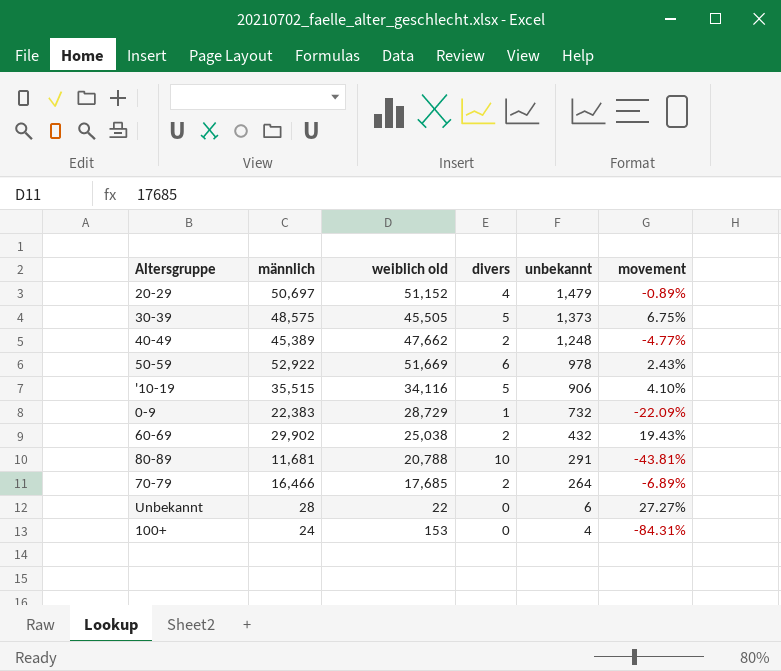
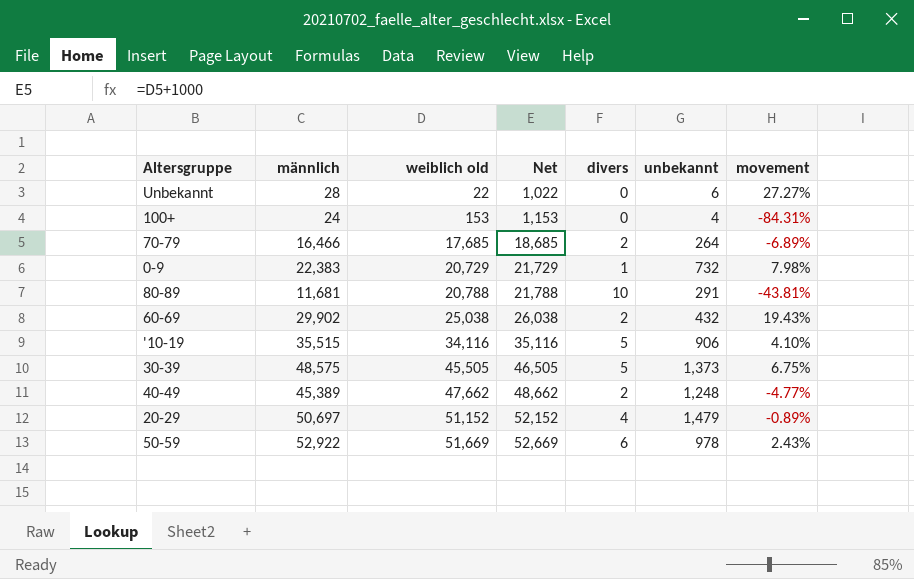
row order: unbekannt descending -> weiblich old ascending
column Net | formula: none -> [weiblich old] + 1000
0-9 | weiblich old: 28,729 -> 20,729
0-9 | movement: -22.09% -> 7.98%

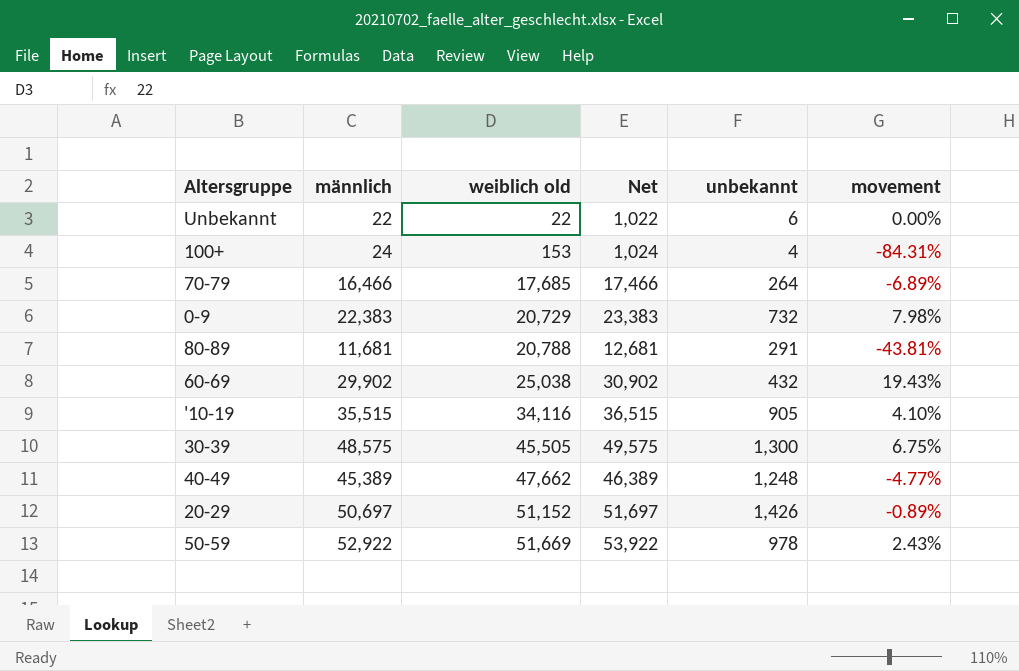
column divers | position: 5 -> none
column Net | formula: [weiblich old] + 1000 -> [männlich] + 1000
Unbekannt | männlich: 28 -> 22
Unbekannt | movement: 27.27% -> 0.00%
'10-19 | unbekannt: 906 -> 905
30-39 | unbekannt: 1,373 -> 1,300
20-29 | unbekannt: 1,479 -> 1,426

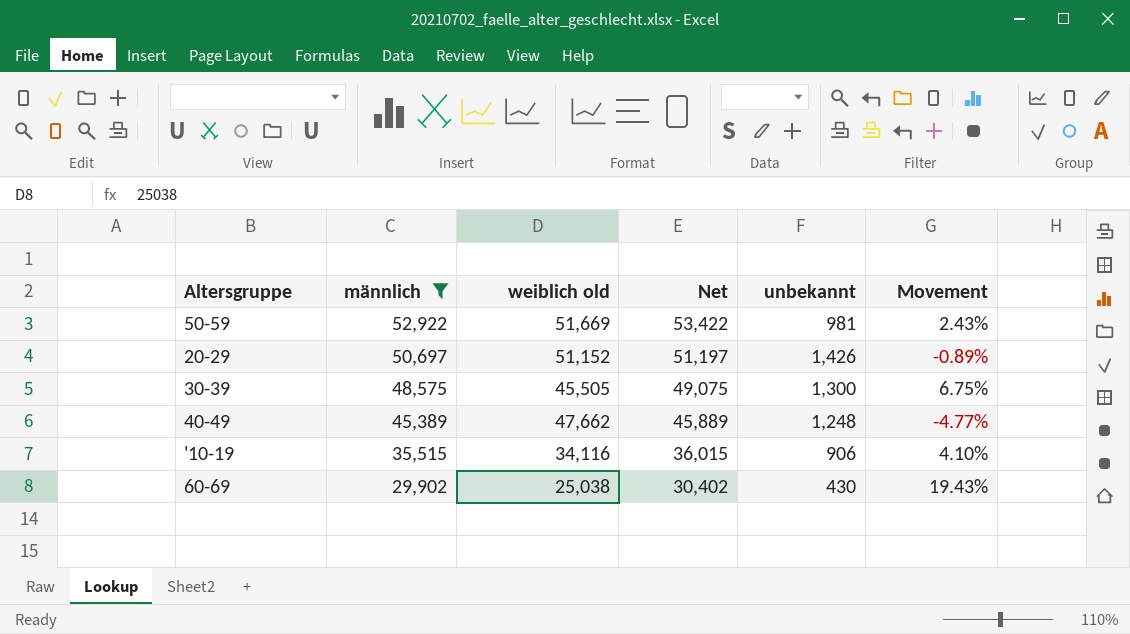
filter: none -> männlich >= 29,902
row order: weiblich old ascending -> männlich descending
column Net | formula: [männlich] + 1000 -> [männlich] + 500
column name: movement -> Movement
50-59 | unbekannt: 978 -> 981
'10-19 | unbekannt: 905 -> 906
60-69 | unbekannt: 432 -> 430

